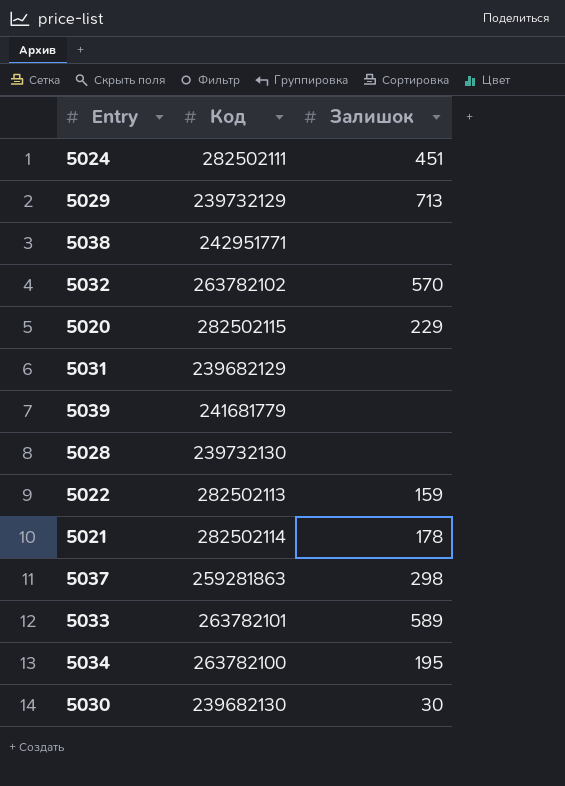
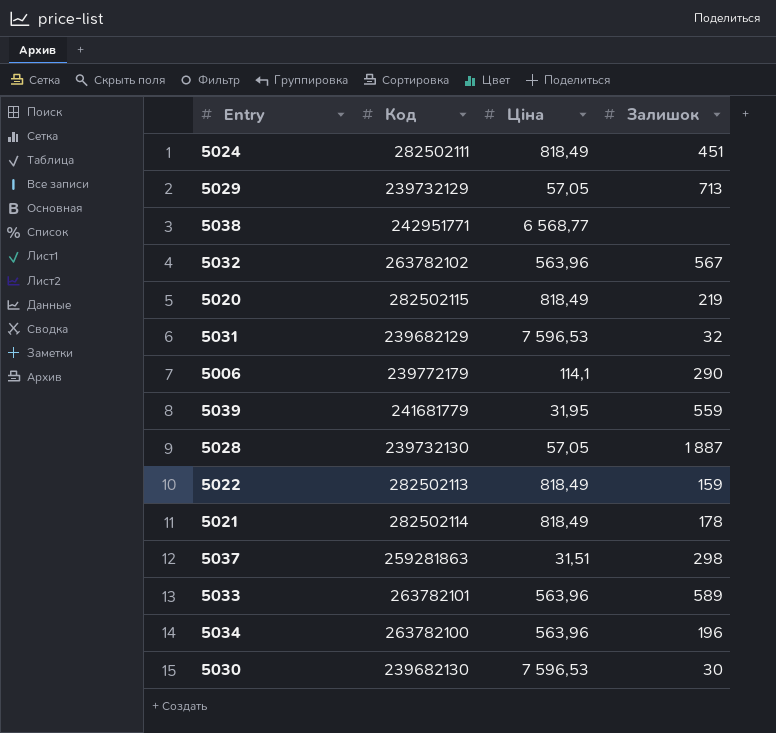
column Ціна | position: none -> 3
5032 | Залишок: 570 -> 567
5020 | Залишок: 229 -> 219
5031 | Залишок: none -> 32
row 5006: none -> 239772179 | 114,1 | 290
5039 | Залишок: none -> 559
5028 | Залишок: none -> 1 887
5034 | Залишок: 195 -> 196

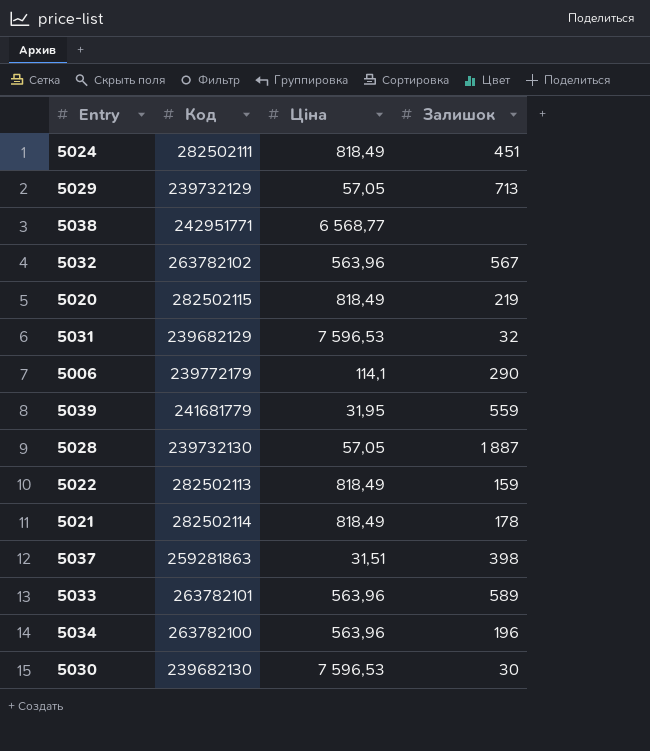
5037 | Залишок: 298 -> 398

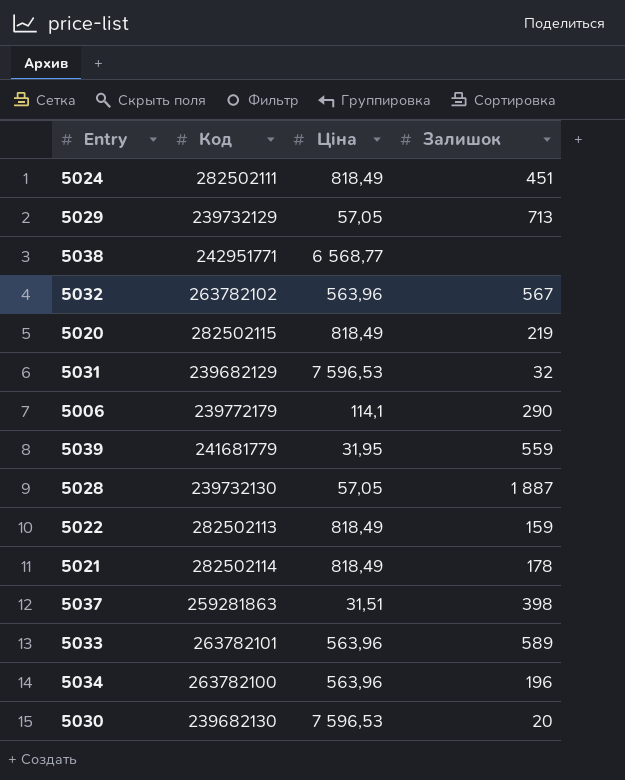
5030 | Залишок: 30 -> 20

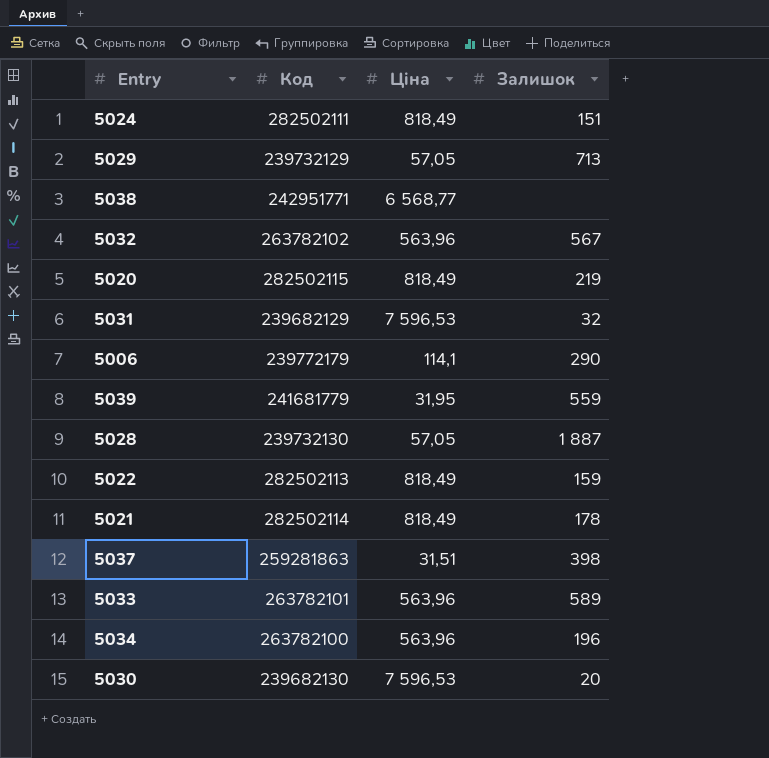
5024 | Залишок: 451 -> 151

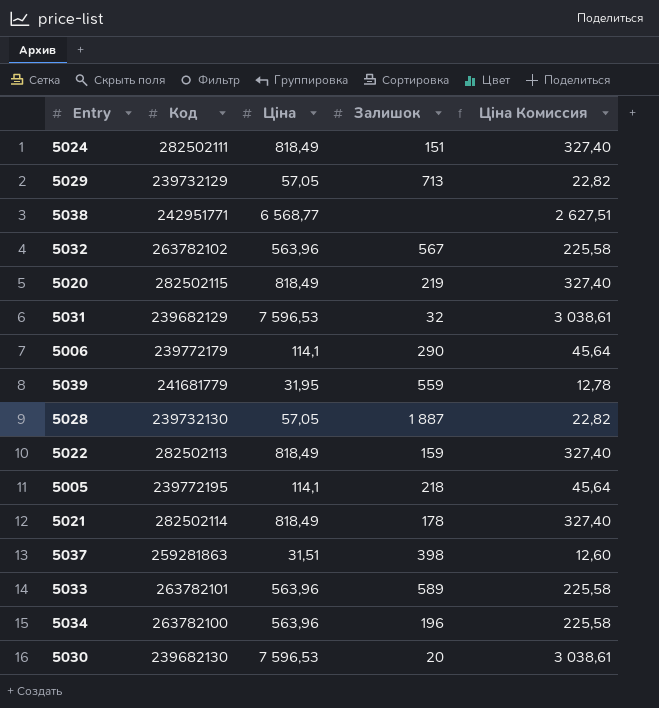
column Ціна Комиссия | formula: none -> [Ціна] * 0,4
row 5005: none -> 239772195 | 114,1 | 218 | 45,64

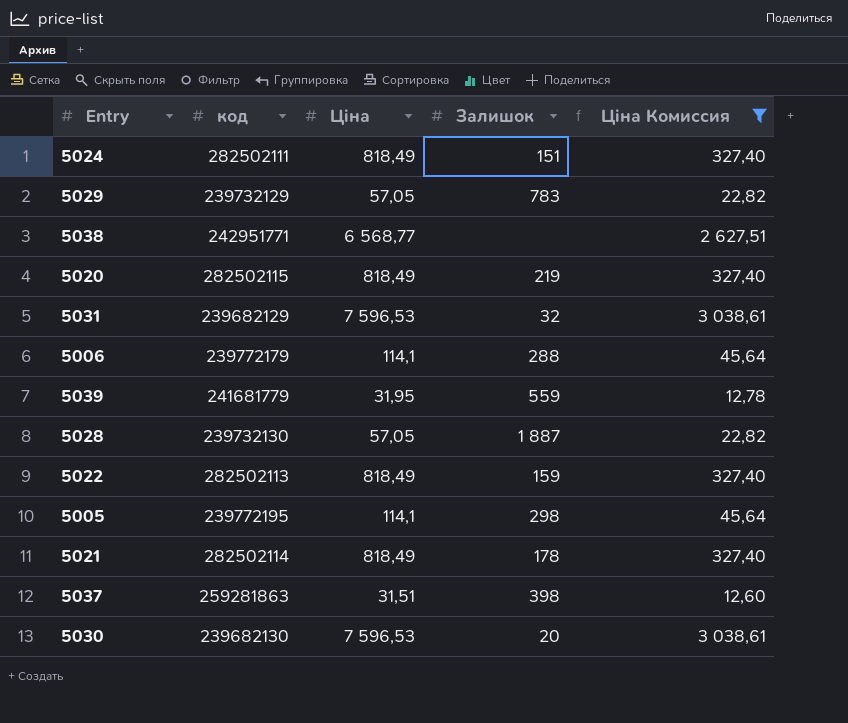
filter: none -> Ціна Комиссия != 225,58
column name: Код -> код
5029 | Залишок: 713 -> 783
5006 | Залишок: 290 -> 288
5005 | Залишок: 218 -> 298

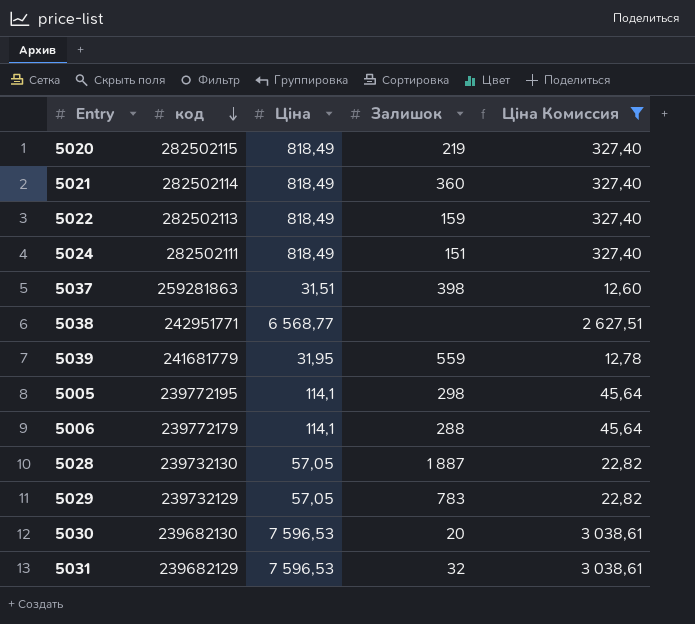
row order: none -> код descending
5021 | Залишок: 178 -> 360

